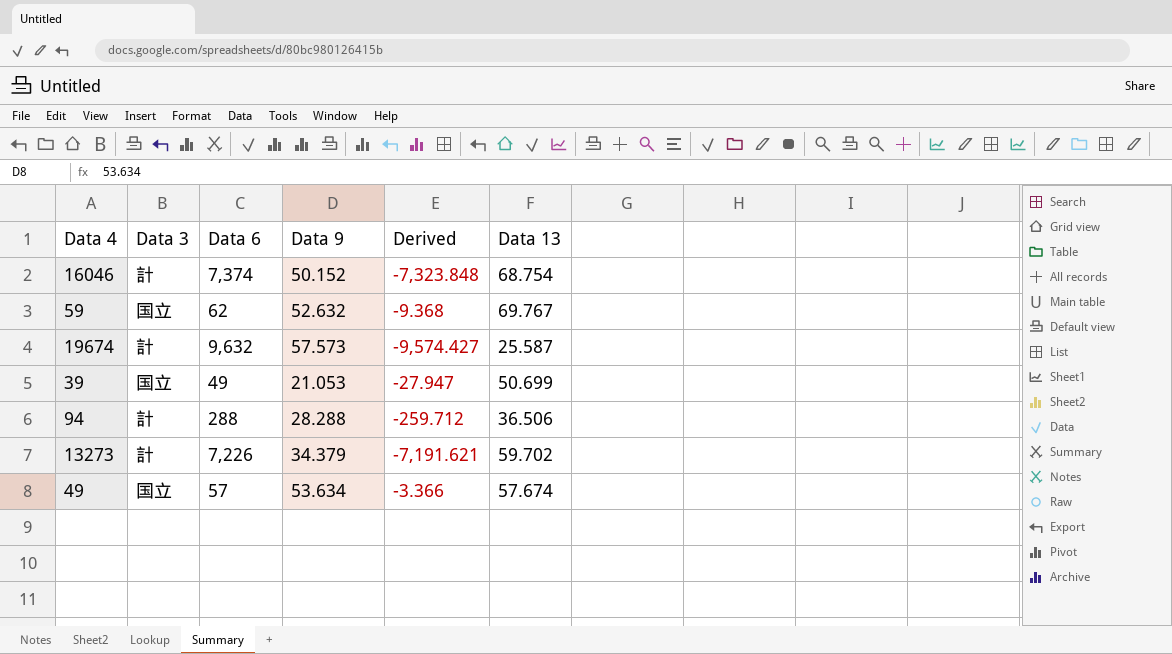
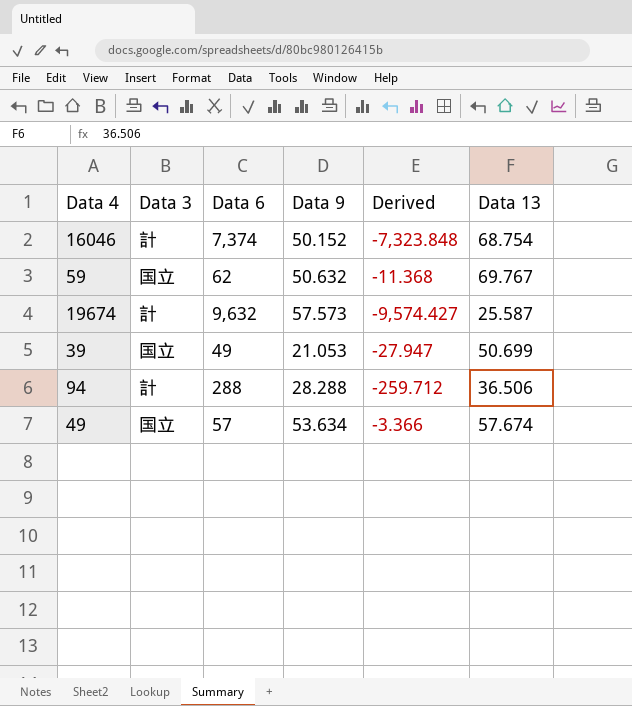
row 13273: 計 | 7,226 | 34.379 | -7,191.621 | 59.702 -> none
59 | Data 9: 52.632 -> 50.632
59 | Derived: -9.368 -> -11.368

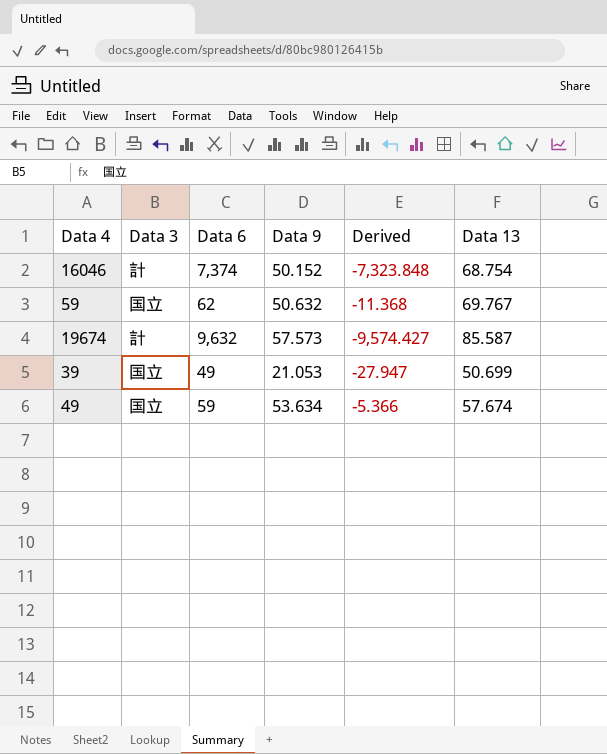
row 94: 計 | 288 | 28.288 | -259.712 | 36.506 -> none
19674 | Data 13: 25.587 -> 85.587
49 | Data 6: 57 -> 59
49 | Derived: -3.366 -> -5.366

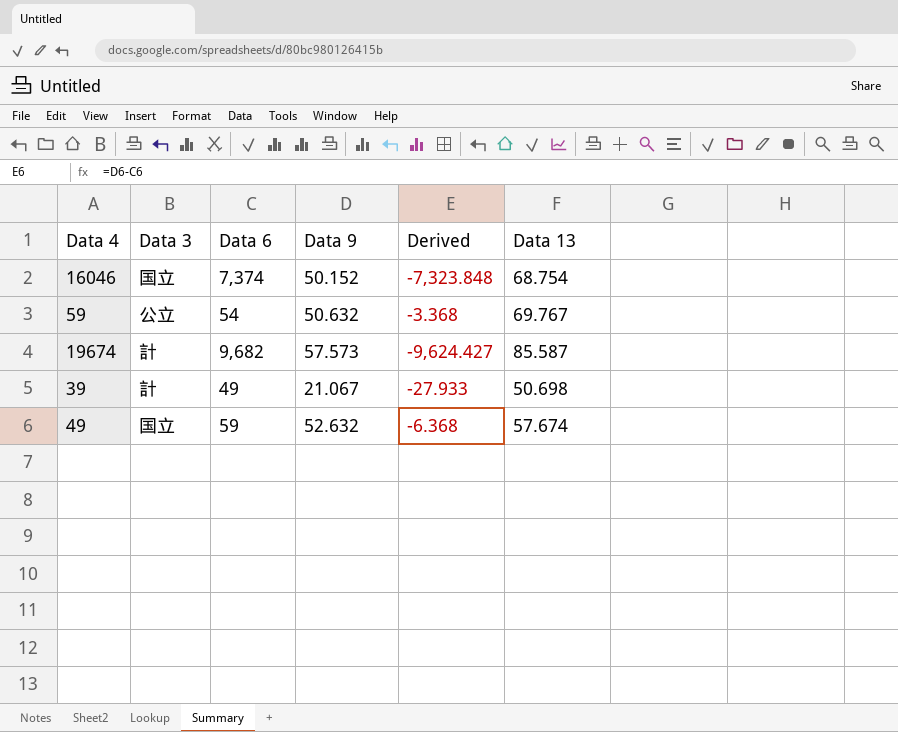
16046 | Data 3: 計 -> 国立
59 | Data 3: 国立 -> 公立
59 | Data 6: 62 -> 54
59 | Derived: -11.368 -> -3.368
19674 | Data 6: 9,632 -> 9,682
19674 | Derived: -9,574.427 -> -9,624.427
39 | Data 3: 国立 -> 計
39 | Data 9: 21.053 -> 21.067
39 | Derived: -27.947 -> -27.933
39 | Data 13: 50.699 -> 50.698
49 | Data 9: 53.634 -> 52.632
49 | Derived: -5.366 -> -6.368

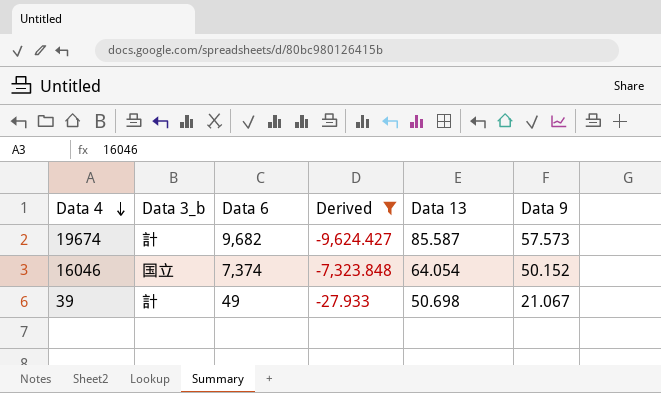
filter: none -> Derived <= -27.933
row order: none -> Data 4 descending
column name: Data 3 -> Data 3_b
column Data 9 | position: 4 -> 6
16046 | Data 13: 68.754 -> 64.054

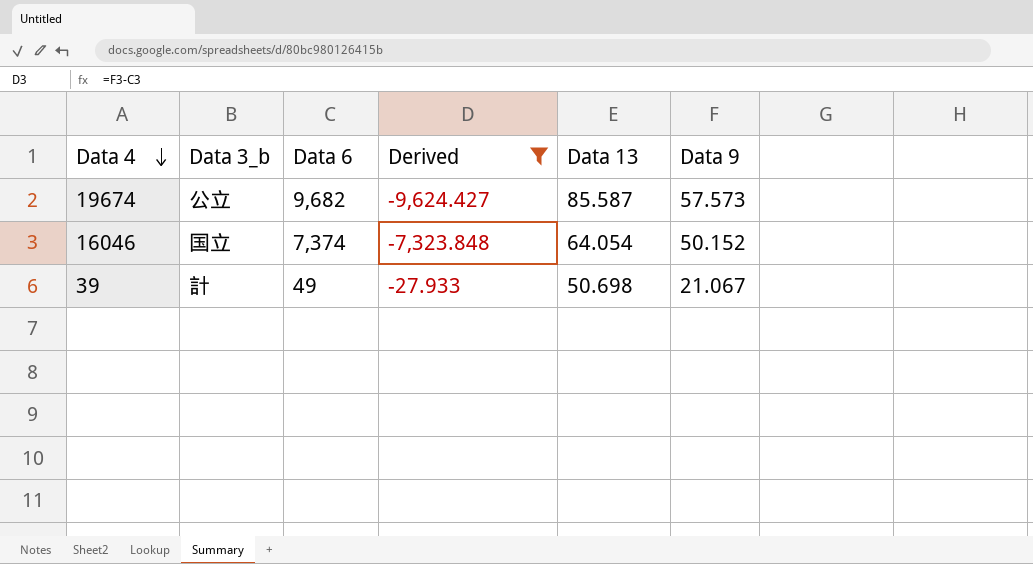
19674 | Data 3_b: 計 -> 公立

